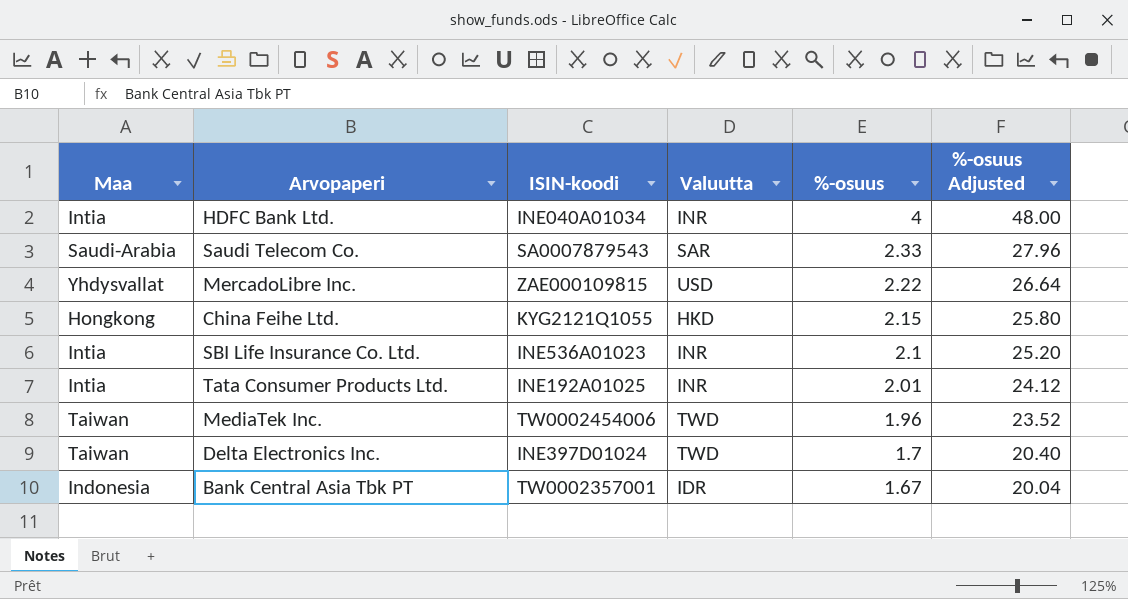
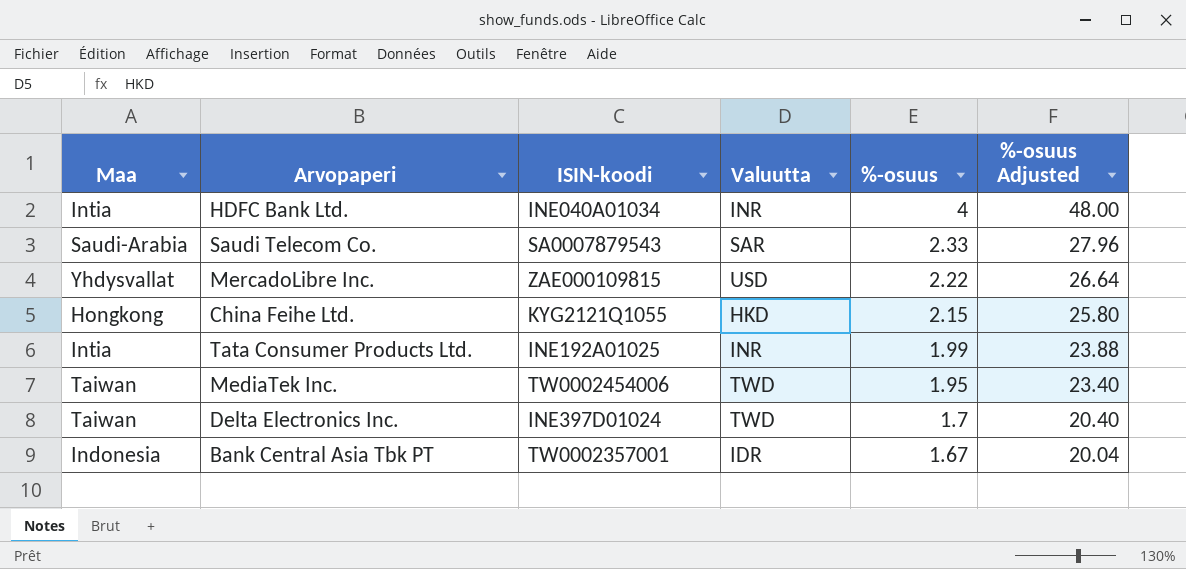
row SBI Life Insurance Co. Ltd.: Intia | INE536A01023 | INR | 2.1 | 25.20 -> none
Tata Consumer Products Ltd. | %-osuus: 2.01 -> 1.99
Tata Consumer Products Ltd. | %-osuus Adjusted: 24.12 -> 23.88
MediaTek Inc. | %-osuus: 1.96 -> 1.95
MediaTek Inc. | %-osuus Adjusted: 23.52 -> 23.40

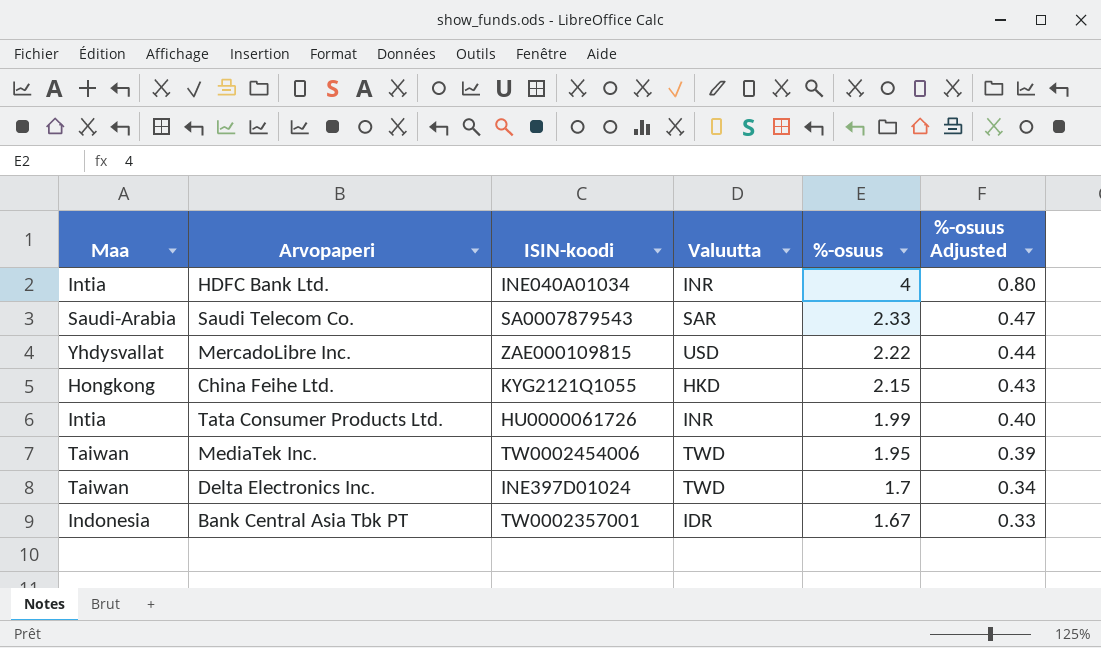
column %-osuus Adjusted | formula: [%-osuus] * 12 -> [%-osuus] * 0.2
Tata Consumer Products Ltd. | ISIN-koodi: INE192A01025 -> HU0000061726

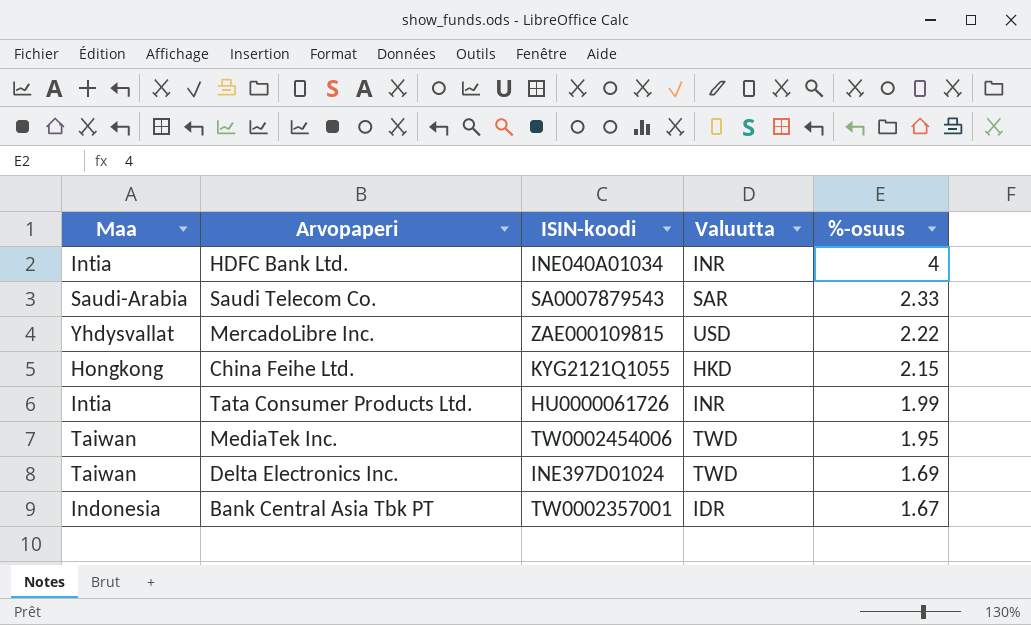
column %-osuus Adjusted | formula: [%-osuus] * 0.2 -> none
Delta Electronics Inc. | %-osuus: 1.7 -> 1.69

